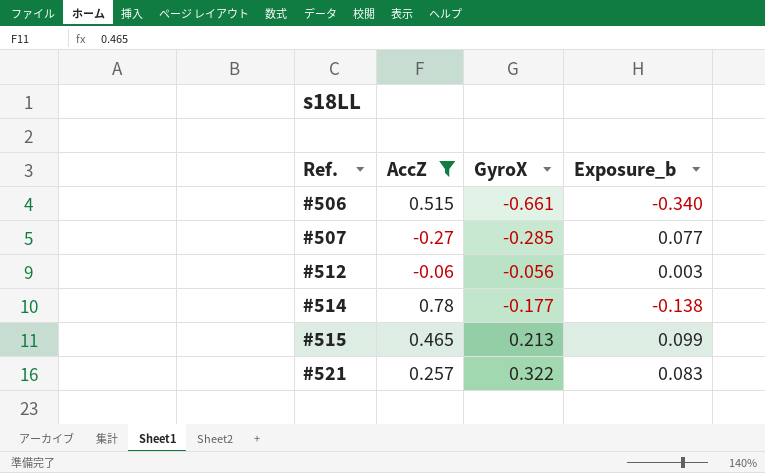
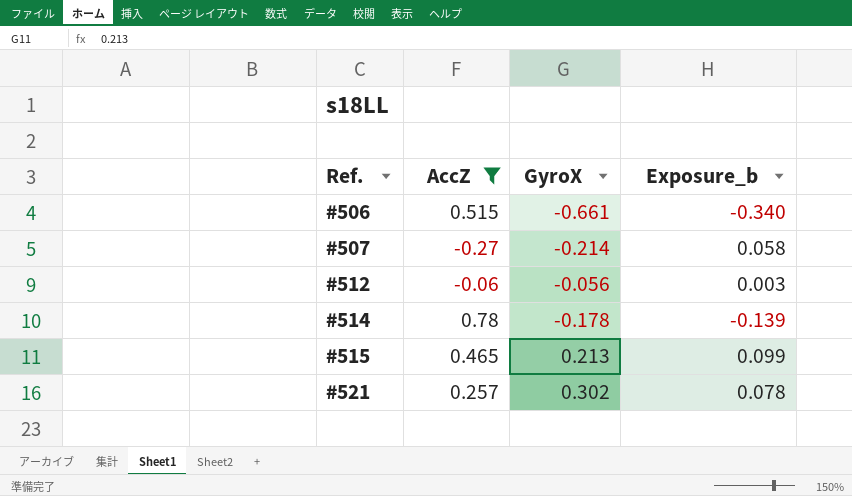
#507 | GyroX: -0.285 -> -0.214
#507 | Exposure_b: 0.077 -> 0.058
#514 | GyroX: -0.177 -> -0.178
#514 | Exposure_b: -0.138 -> -0.139
#521 | GyroX: 0.322 -> 0.302
#521 | Exposure_b: 0.083 -> 0.078

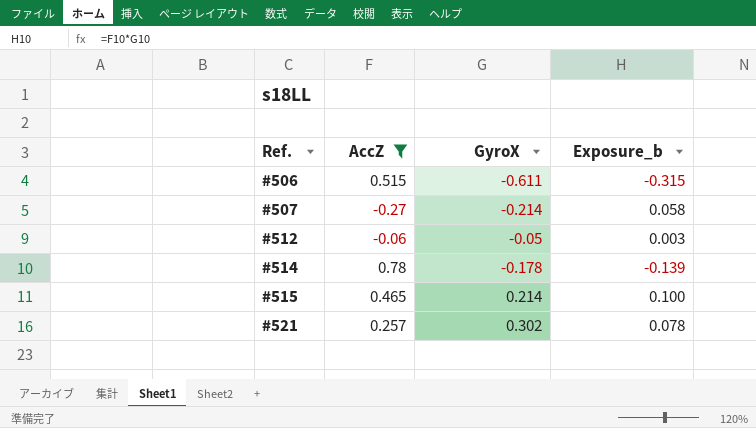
#506 | GyroX: -0.661 -> -0.611
#506 | Exposure_b: -0.340 -> -0.315
#512 | GyroX: -0.056 -> -0.05
#515 | GyroX: 0.213 -> 0.214
#515 | Exposure_b: 0.099 -> 0.100

